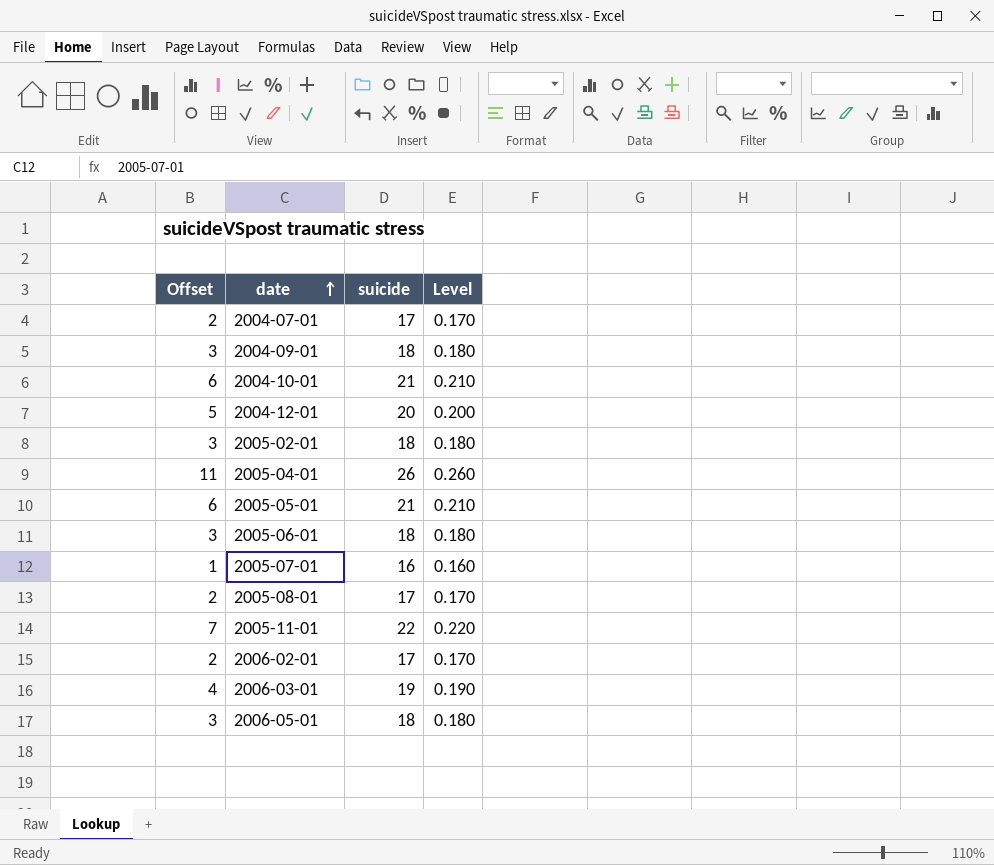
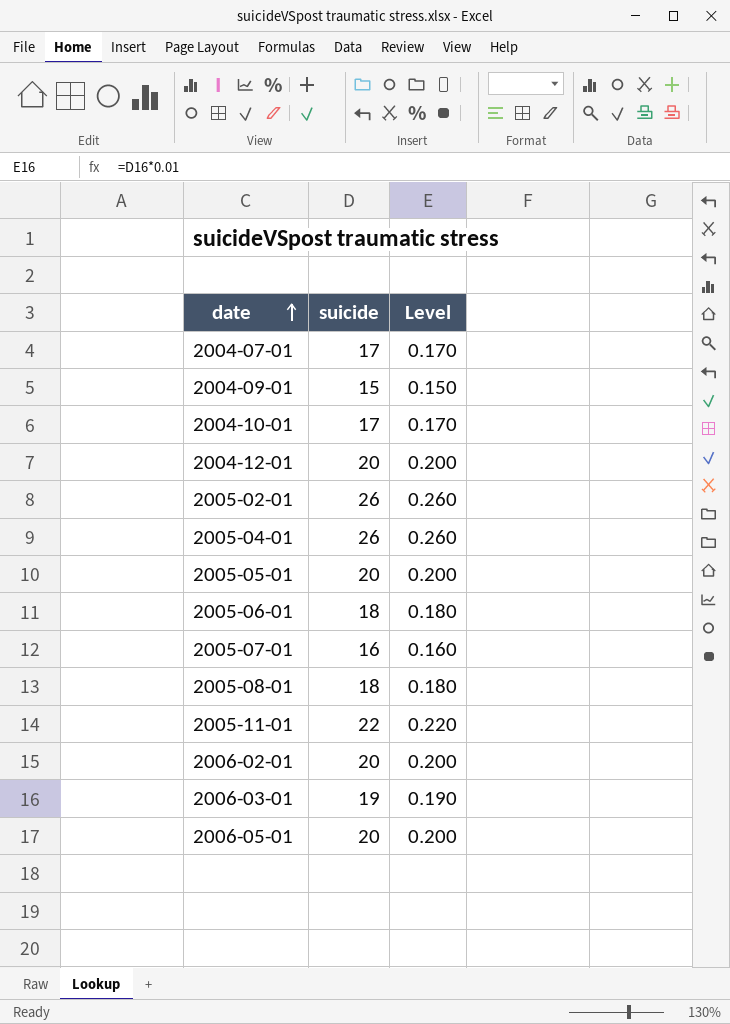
column Offset | formula: [suicide] - 15 -> none
2004-09-01 | suicide: 18 -> 15
2004-09-01 | Level: 0.180 -> 0.150
2004-10-01 | suicide: 21 -> 17
2004-10-01 | Level: 0.210 -> 0.170
2005-02-01 | suicide: 18 -> 26
2005-02-01 | Level: 0.180 -> 0.260
2005-05-01 | suicide: 21 -> 20
2005-05-01 | Level: 0.210 -> 0.200
2005-08-01 | suicide: 17 -> 18
2005-08-01 | Level: 0.170 -> 0.180
2006-02-01 | suicide: 17 -> 20
2006-02-01 | Level: 0.170 -> 0.200
2006-05-01 | suicide: 18 -> 20
2006-05-01 | Level: 0.180 -> 0.200

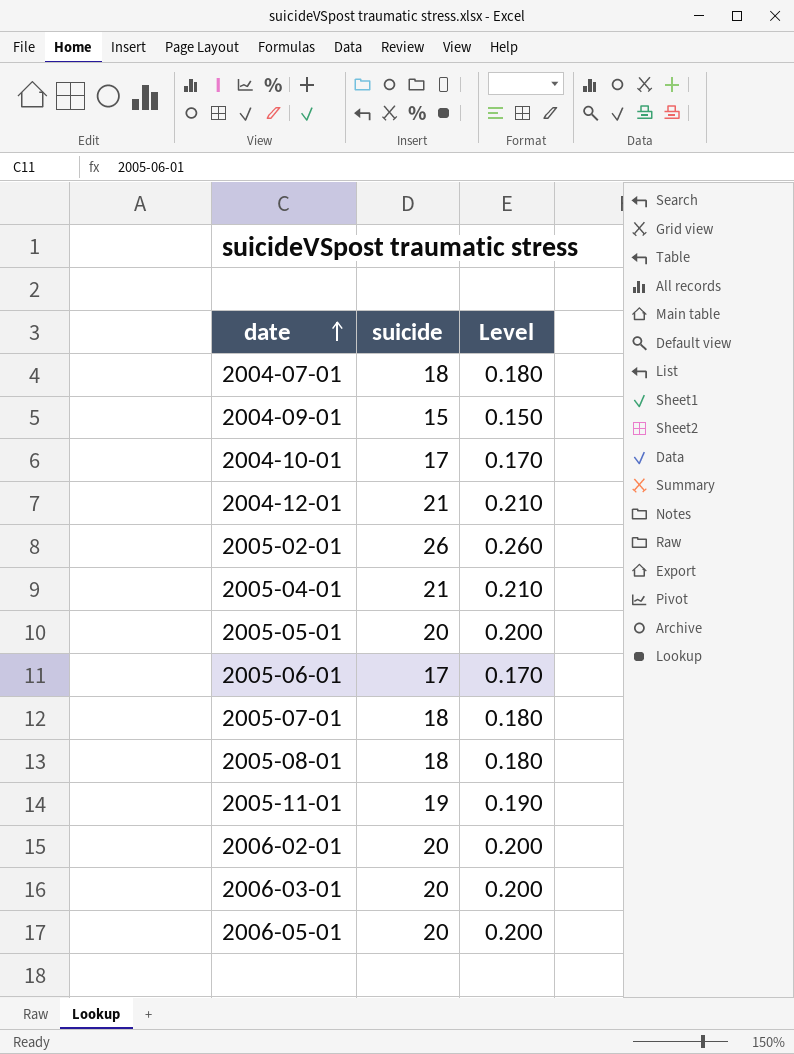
2004-07-01 | suicide: 17 -> 18
2004-07-01 | Level: 0.170 -> 0.180
2004-12-01 | suicide: 20 -> 21
2004-12-01 | Level: 0.200 -> 0.210
2005-04-01 | suicide: 26 -> 21
2005-04-01 | Level: 0.260 -> 0.210
2005-06-01 | suicide: 18 -> 17
2005-06-01 | Level: 0.180 -> 0.170
2005-07-01 | suicide: 16 -> 18
2005-07-01 | Level: 0.160 -> 0.180
2005-11-01 | suicide: 22 -> 19
2005-11-01 | Level: 0.220 -> 0.190
2006-03-01 | suicide: 19 -> 20
2006-03-01 | Level: 0.190 -> 0.200

